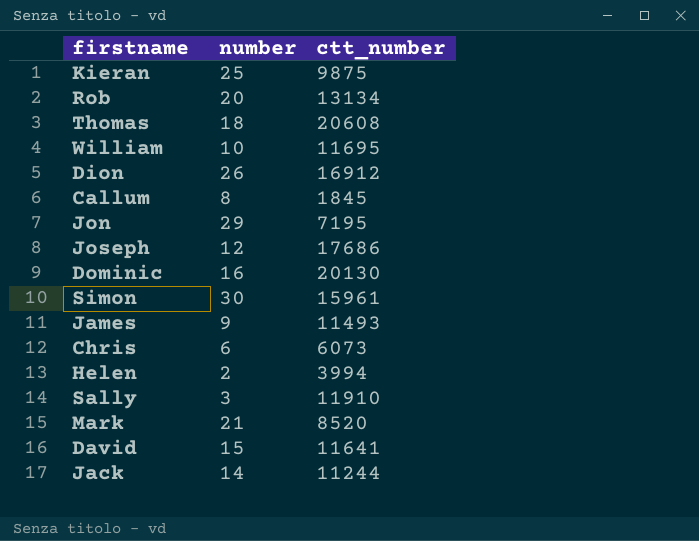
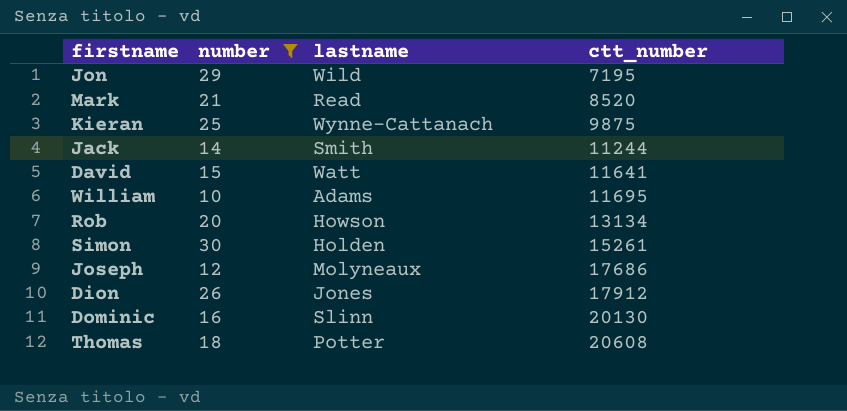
filter: none -> number >= 10
row order: none -> ctt_number ascending
column lastname | position: none -> 3
Simon | ctt_number: 15961 -> 15261
Dion | ctt_number: 16912 -> 17912

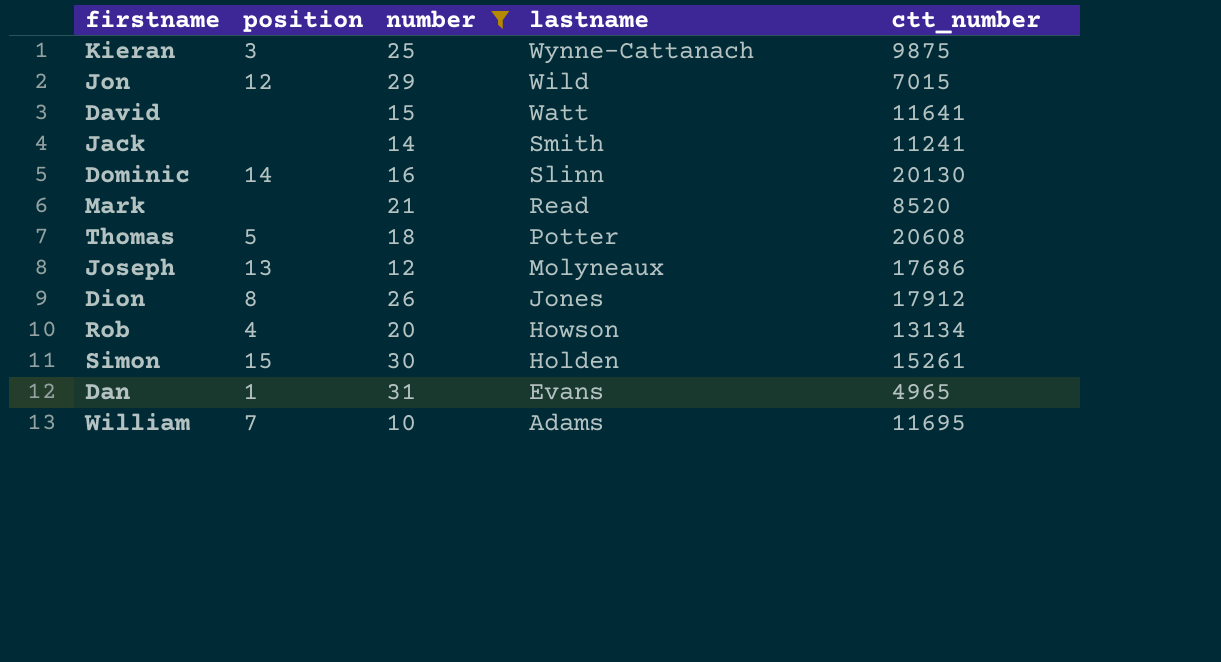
row order: ctt_number ascending -> lastname descending
column position | position: none -> 2
Jon | ctt_number: 7195 -> 7015
Jack | ctt_number: 11244 -> 11241
row Dan: none -> 1 | 31 | Evans | 4965

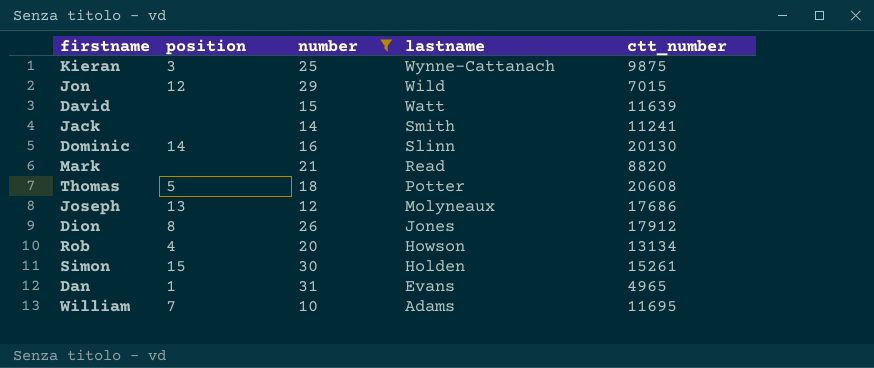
David | ctt_number: 11641 -> 11639
Mark | ctt_number: 8520 -> 8820

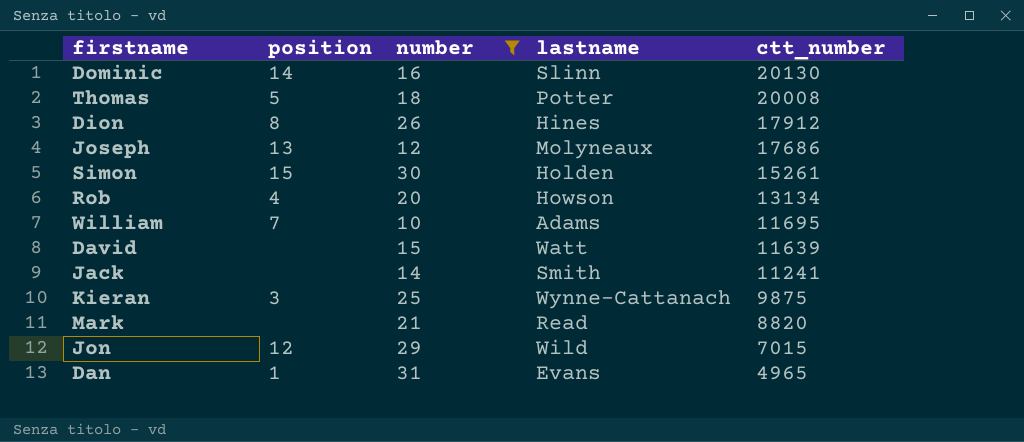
row order: lastname descending -> ctt_number descending
Thomas | ctt_number: 20608 -> 20008
Dion | lastname: Jones -> Hines

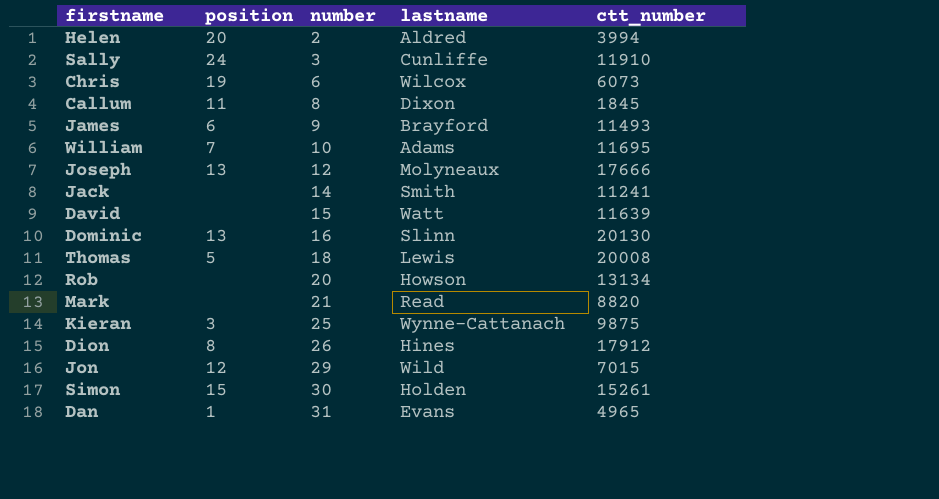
filter: number >= 10 -> none
row order: ctt_number descending -> number ascending
Joseph | ctt_number: 17686 -> 17666
Dominic | position: 14 -> 13
Thomas | lastname: Potter -> Lewis
Rob | position: 4 -> none

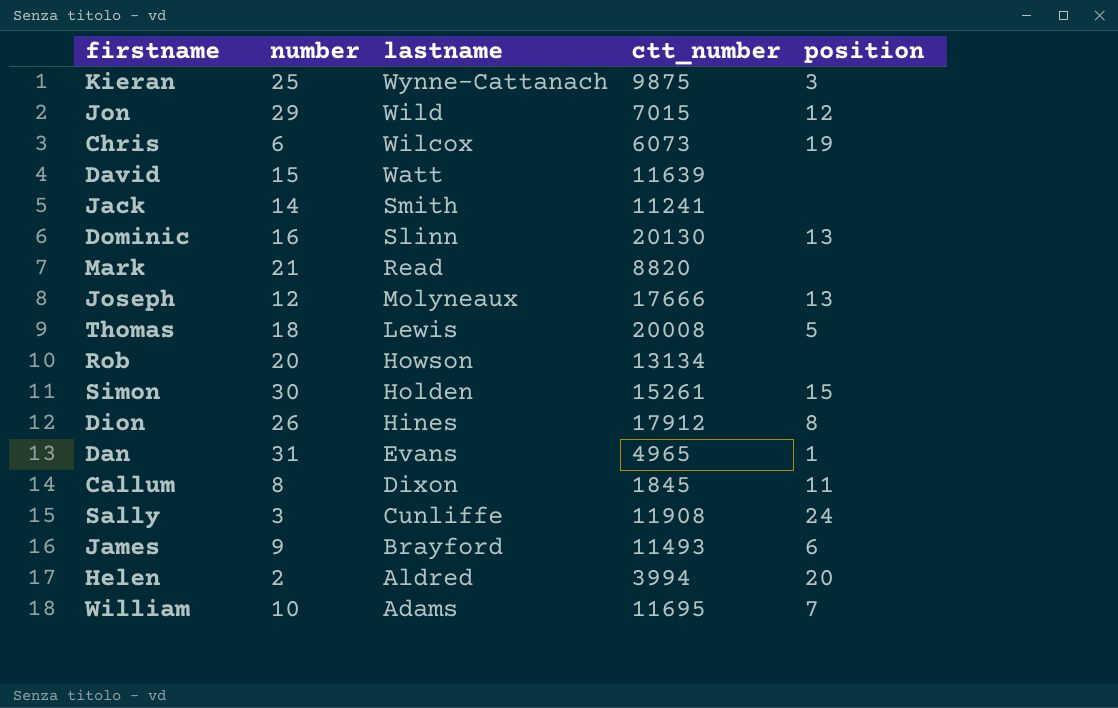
row order: number ascending -> lastname descending
column position | position: 2 -> 5
Sally | ctt_number: 11910 -> 11908

